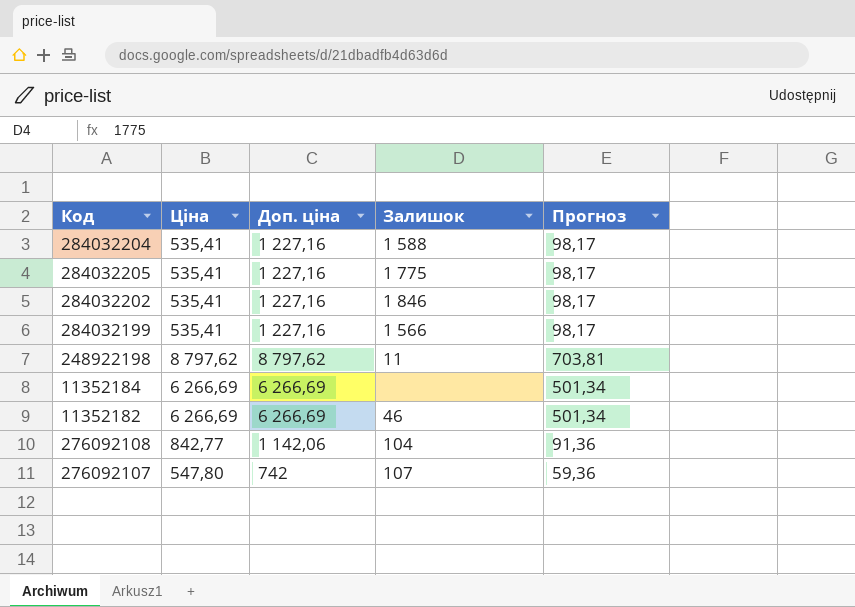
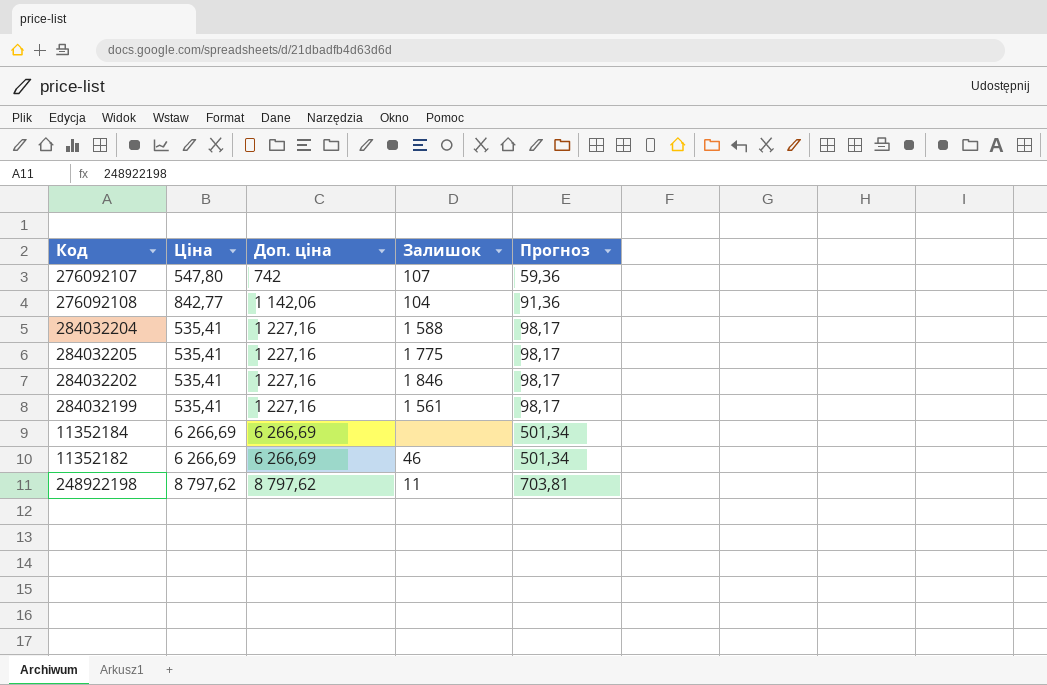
row order: none -> Доп. ціна ascending
284032199 | Залишок: 1 566 -> 1 561

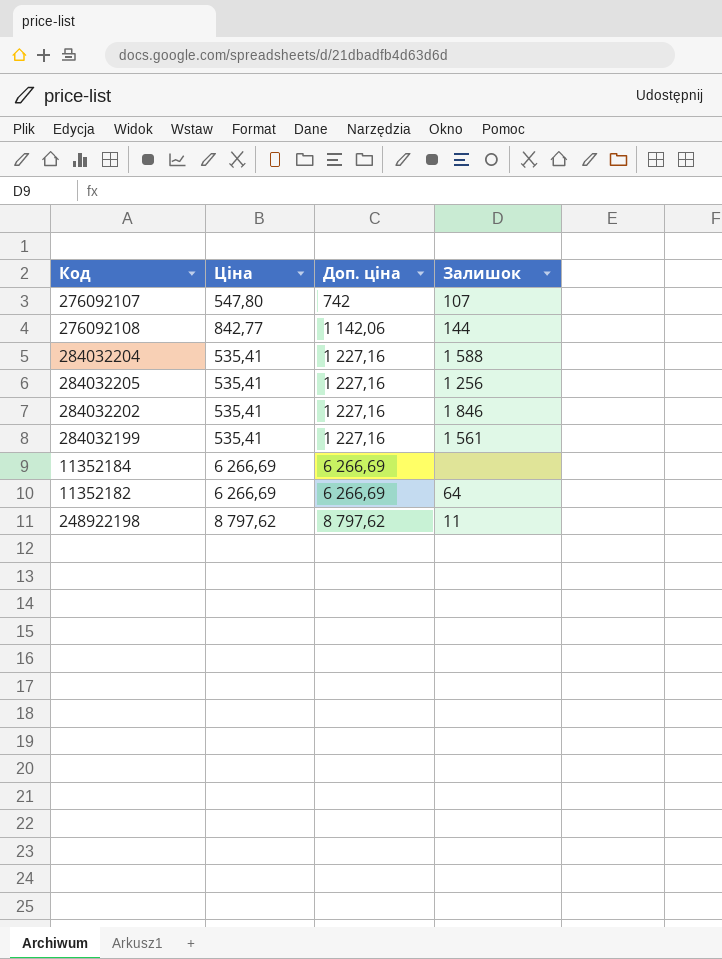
column Прогноз | formula: [Доп. ціна] * 0,08 -> none
276092108 | Залишок: 104 -> 144
284032205 | Залишок: 1 775 -> 1 256
11352182 | Залишок: 46 -> 64

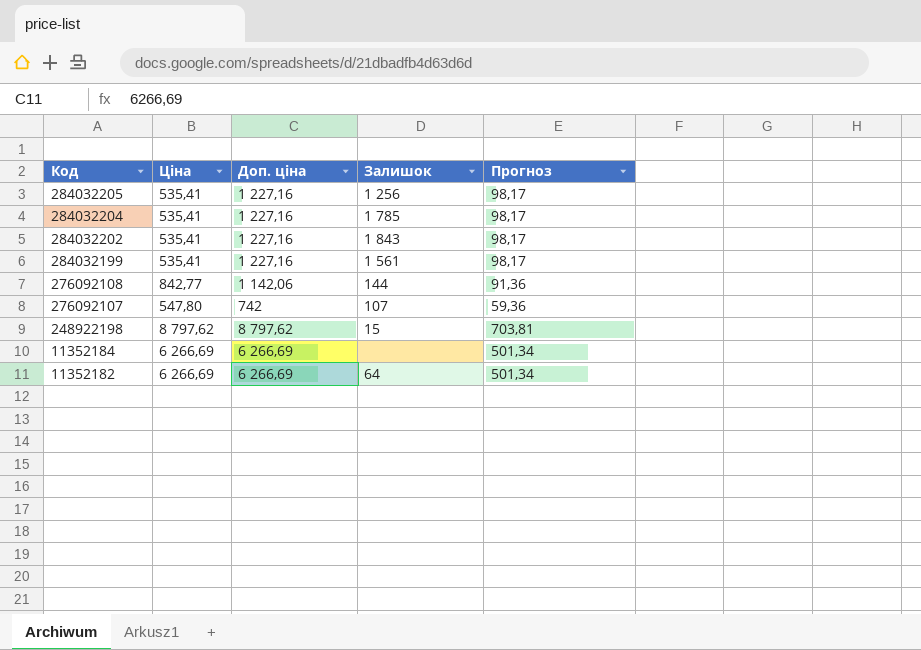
row order: Доп. ціна ascending -> Код descending
column Прогноз | formula: none -> [Доп. ціна] * 0,08
284032204 | Залишок: 1 588 -> 1 785
284032202 | Залишок: 1 846 -> 1 843
248922198 | Залишок: 11 -> 15

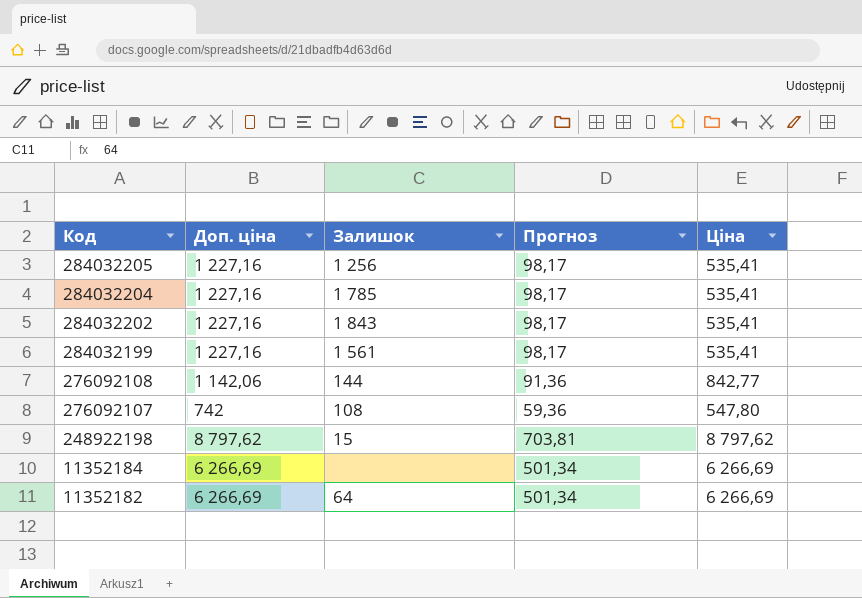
column Ціна | position: 2 -> 5
276092107 | Залишок: 107 -> 108

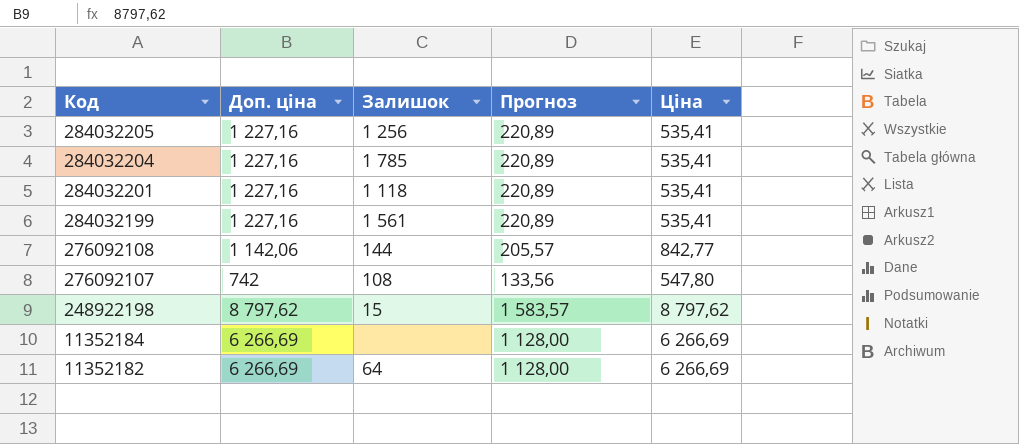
column Прогноз | formula: [Доп. ціна] * 0,08 -> [Доп. ціна] * 0,18
row 284032202: 1 227,16 | 1 843 | 98,17 | 535,41 -> none
row 284032201: none -> 1 227,16 | 1 118 | 220,89 | 535,41

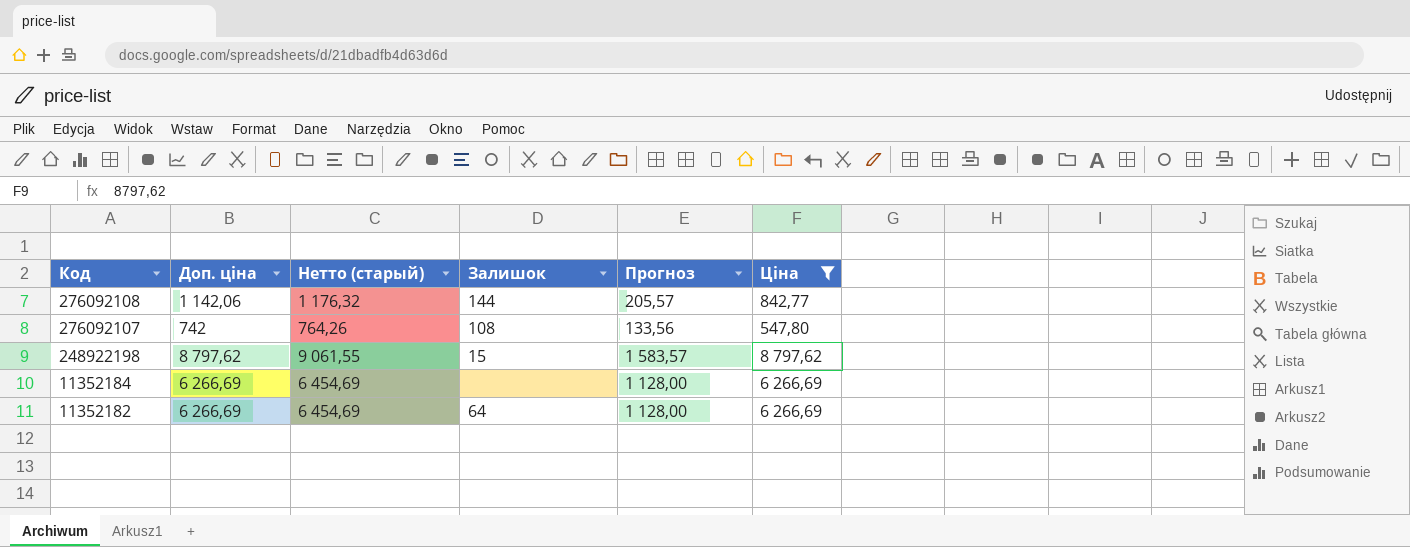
filter: none -> Ціна != 535,41
column Нетто (старый) | formula: none -> [Доп. ціна] * 1,03

